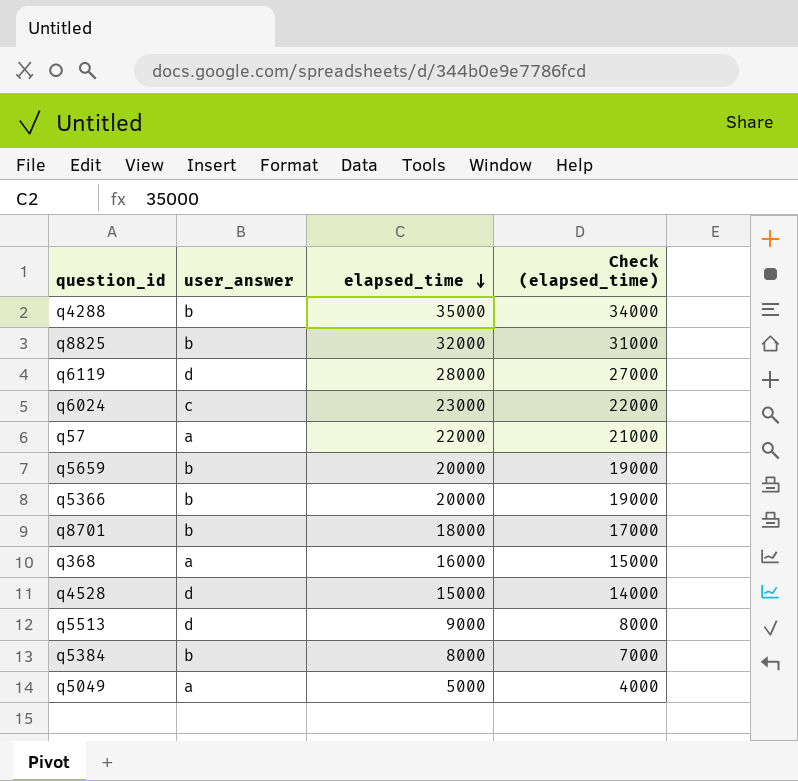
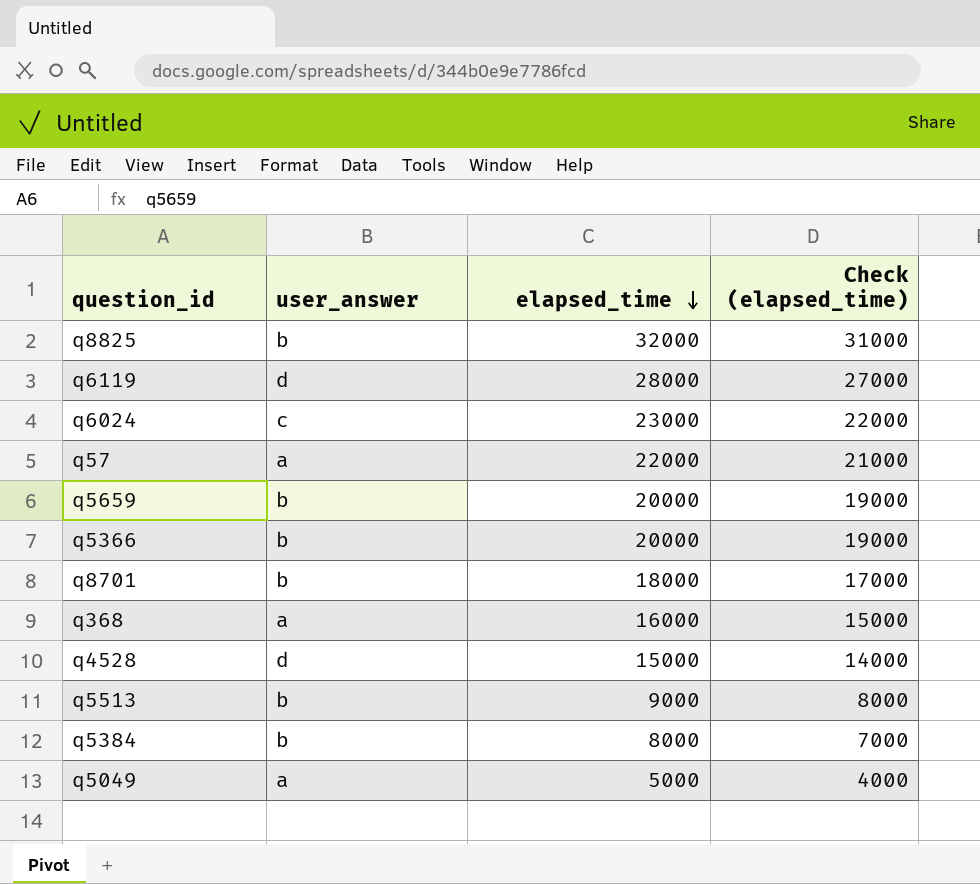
row q4288: b | 35000 | 34000 -> none
q5513 | user_answer: d -> b

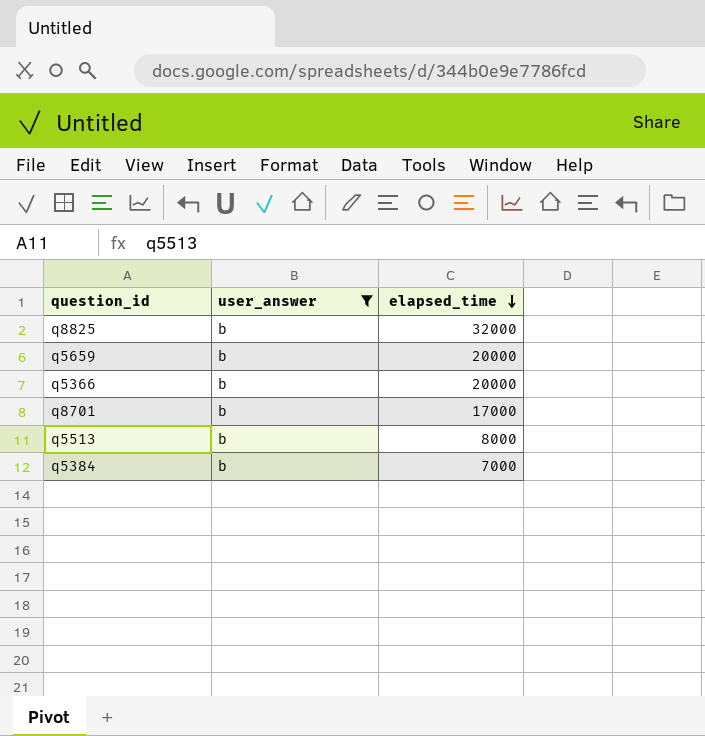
filter: none -> user_answer = b
column Check (elapsed_time) | formula: [elapsed_time] - 1000 -> none
q8701 | elapsed_time: 18000 -> 17000
q5513 | elapsed_time: 9000 -> 8000
q5384 | elapsed_time: 8000 -> 7000

